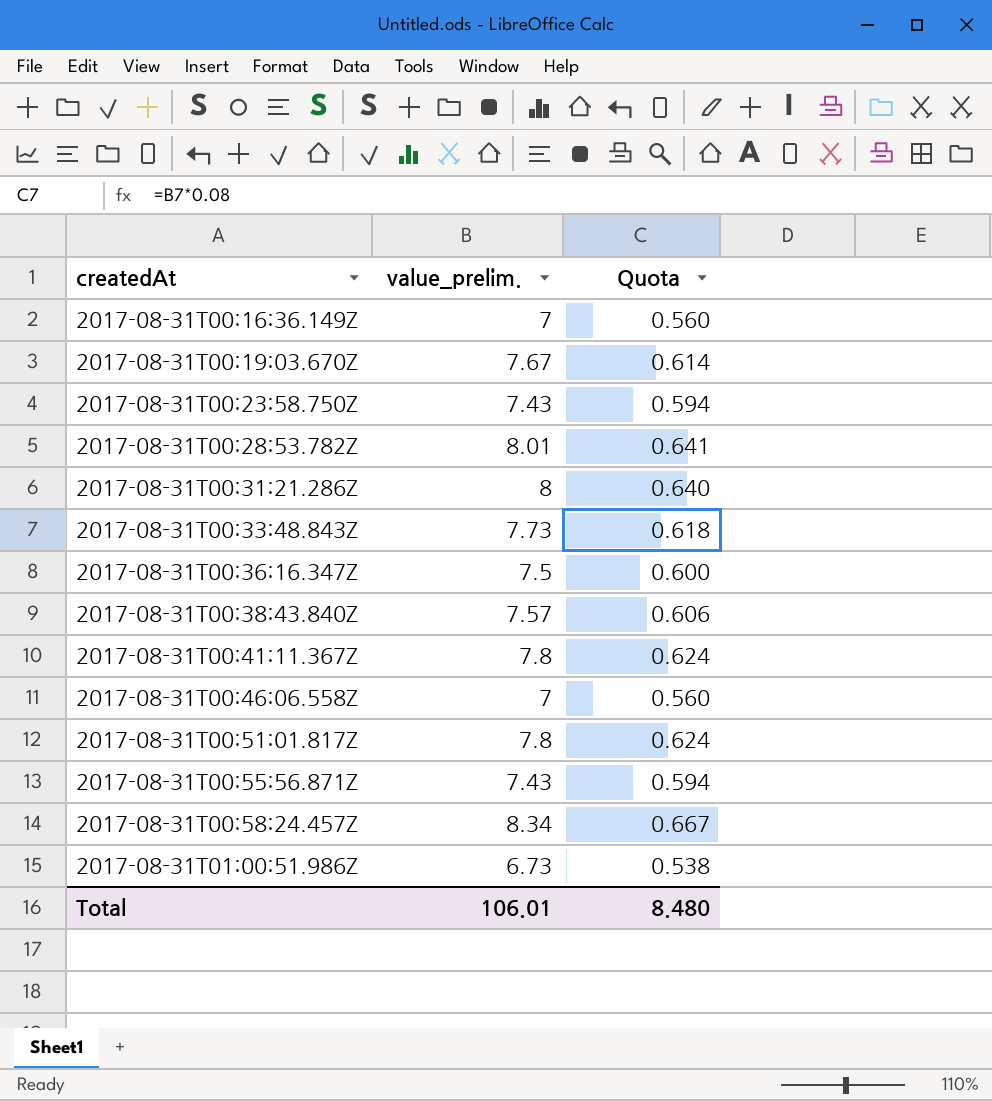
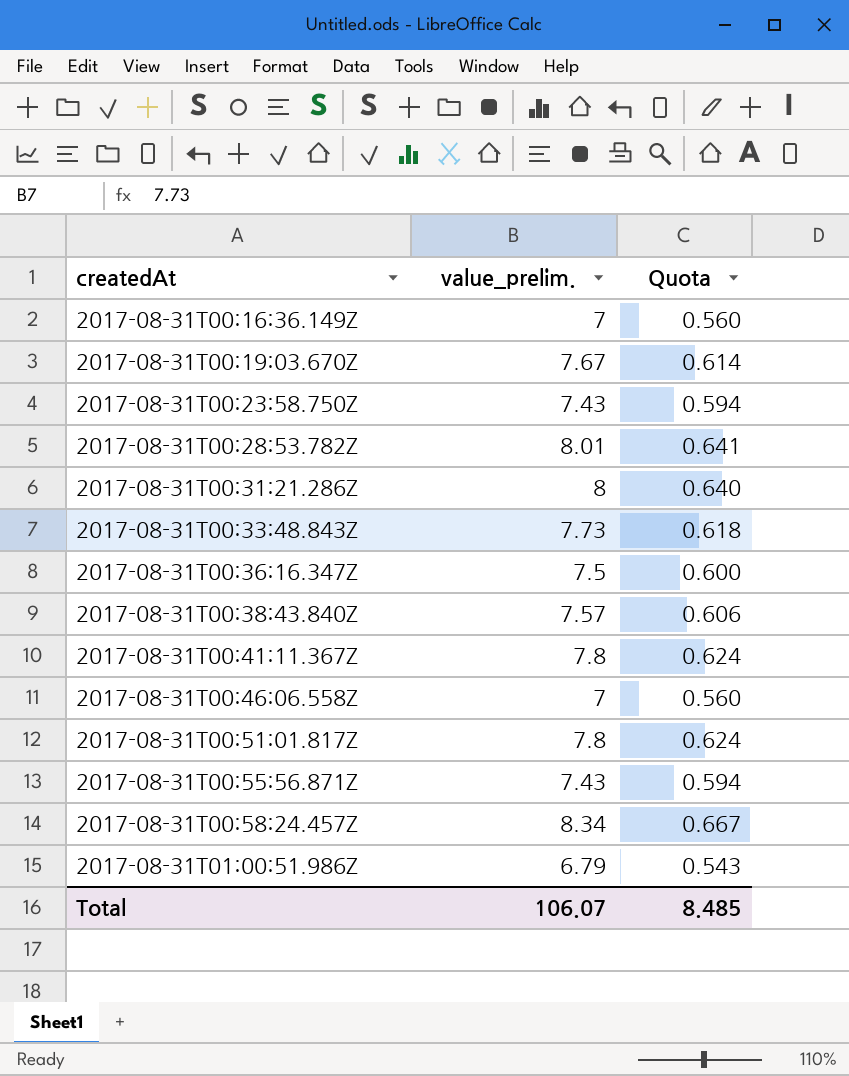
2017-08-31T01:00:51.986Z | value_prelim.: 6.73 -> 6.79
2017-08-31T01:00:51.986Z | Quota: 0.538 -> 0.543
Total | value_prelim.: 106.01 -> 106.07
Total | Quota: 8.480 -> 8.485

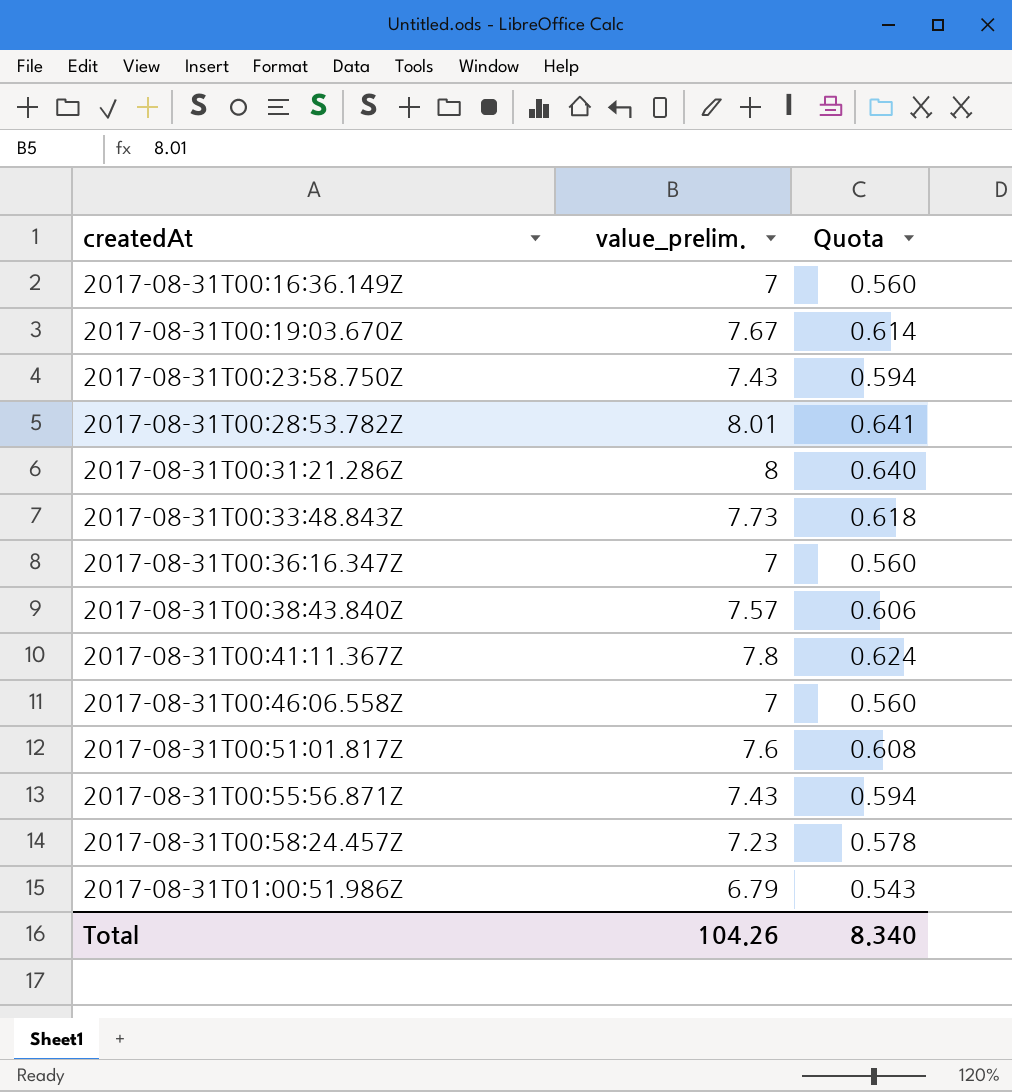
2017-08-31T00:36:16.347Z | value_prelim.: 7.5 -> 7
2017-08-31T00:36:16.347Z | Quota: 0.600 -> 0.560
2017-08-31T00:51:01.817Z | value_prelim.: 7.8 -> 7.6
2017-08-31T00:51:01.817Z | Quota: 0.624 -> 0.608
2017-08-31T00:58:24.457Z | value_prelim.: 8.34 -> 7.23
2017-08-31T00:58:24.457Z | Quota: 0.667 -> 0.578
Total | value_prelim.: 106.07 -> 104.26
Total | Quota: 8.485 -> 8.340

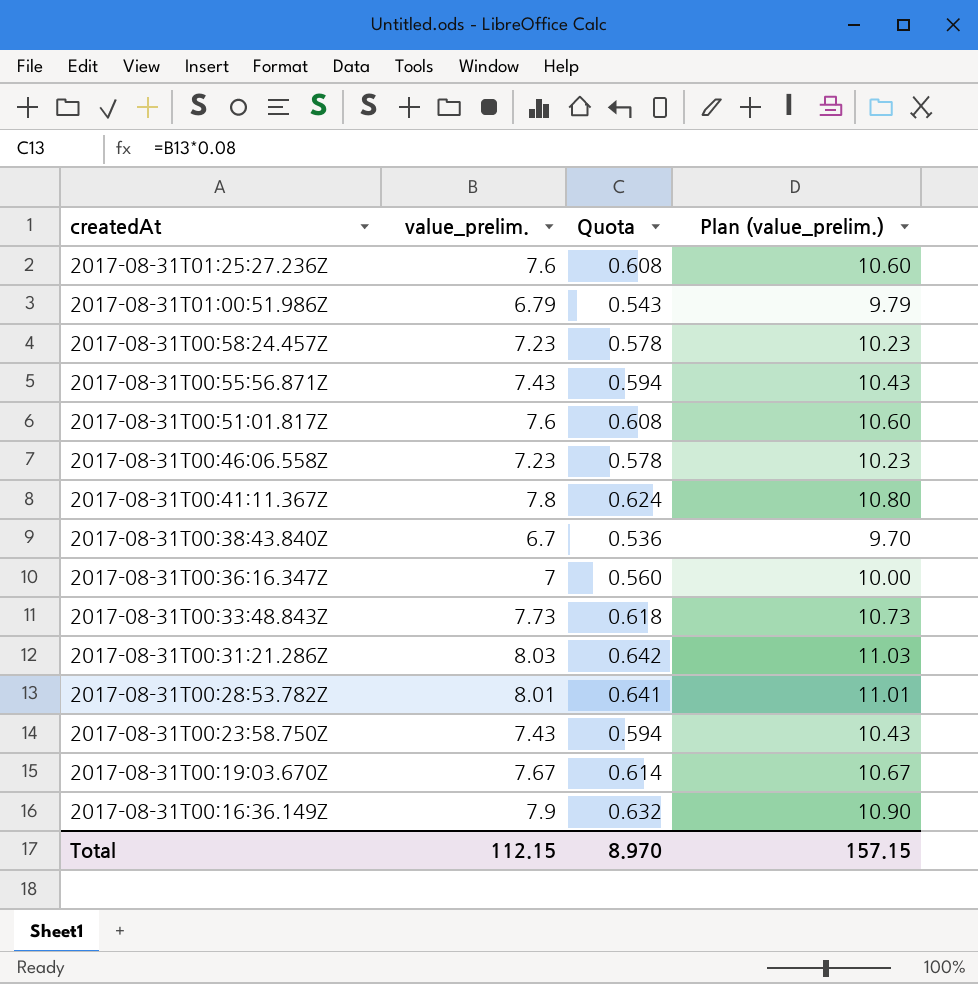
row order: createdAt ascending -> createdAt descending
column Plan (value_prelim.) | formula: none -> [value_prelim.] + 3
row 2017-08-31T01:25:27.236Z: none -> 7.6 | 0.608 | 10.60
2017-08-31T00:46:06.558Z | value_prelim.: 7 -> 7.23
2017-08-31T00:46:06.558Z | Quota: 0.560 -> 0.578
2017-08-31T00:38:43.840Z | value_prelim.: 7.57 -> 6.7
2017-08-31T00:38:43.840Z | Quota: 0.606 -> 0.536
2017-08-31T00:31:21.286Z | value_prelim.: 8 -> 8.03
2017-08-31T00:31:21.286Z | Quota: 0.640 -> 0.642
2017-08-31T00:16:36.149Z | value_prelim.: 7 -> 7.9
2017-08-31T00:16:36.149Z | Quota: 0.560 -> 0.632
Total | value_prelim.: 104.26 -> 112.15
Total | Quota: 8.340 -> 8.970

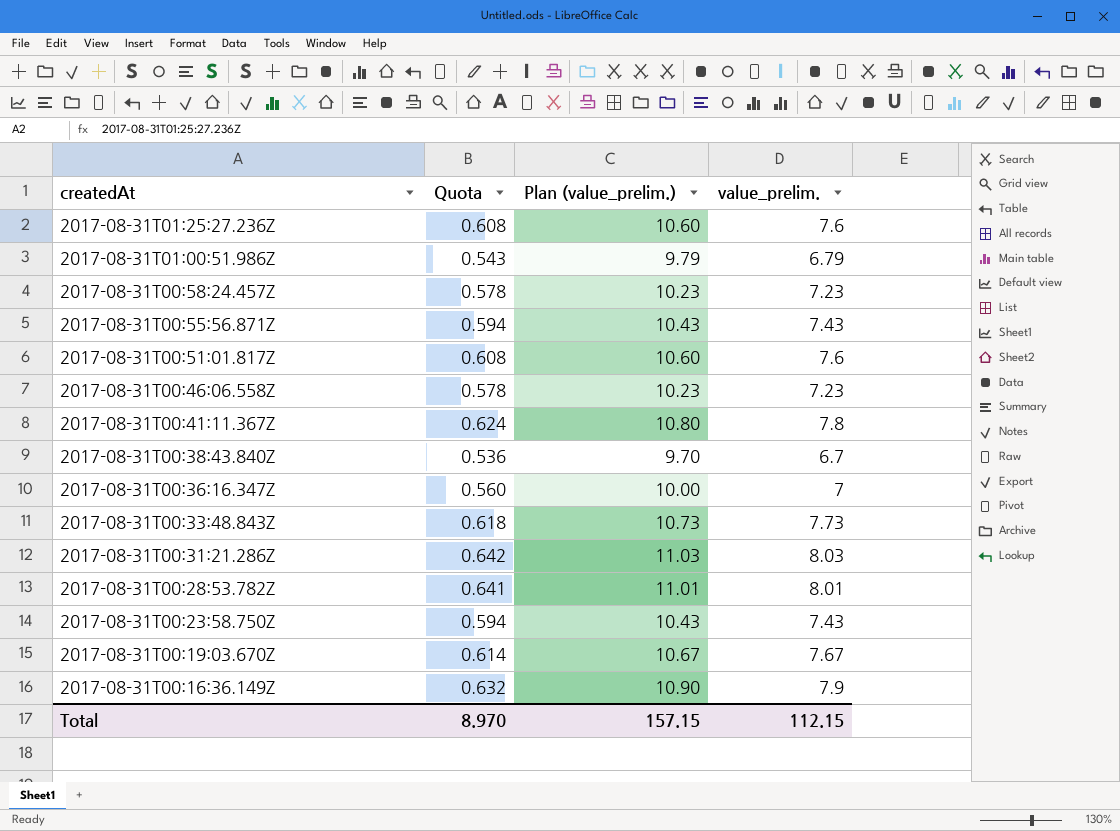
column value_prelim. | position: 2 -> 4

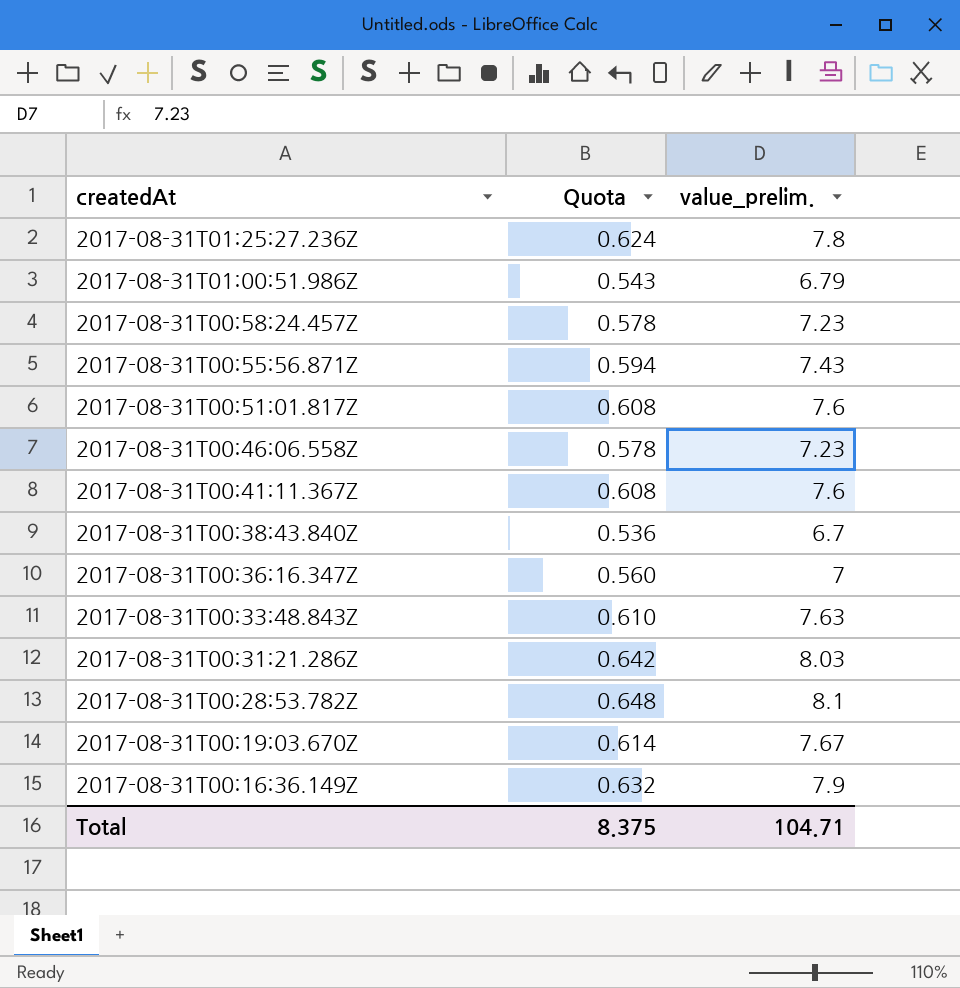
column Plan (value_prelim.) | formula: [value_prelim.] + 3 -> none
row 2017-08-31T00:23:58.750Z: 0.594 | 10.43 | 7.43 -> none
2017-08-31T01:25:27.236Z | Quota: 0.608 -> 0.624
2017-08-31T01:25:27.236Z | value_prelim.: 7.6 -> 7.8
2017-08-31T00:41:11.367Z | Quota: 0.624 -> 0.608
2017-08-31T00:41:11.367Z | value_prelim.: 7.8 -> 7.6
2017-08-31T00:33:48.843Z | Quota: 0.618 -> 0.610
2017-08-31T00:33:48.843Z | value_prelim.: 7.73 -> 7.63
2017-08-31T00:28:53.782Z | Quota: 0.641 -> 0.648
2017-08-31T00:28:53.782Z | value_prelim.: 8.01 -> 8.1
Total | Quota: 8.970 -> 8.375
Total | value_prelim.: 112.15 -> 104.71

